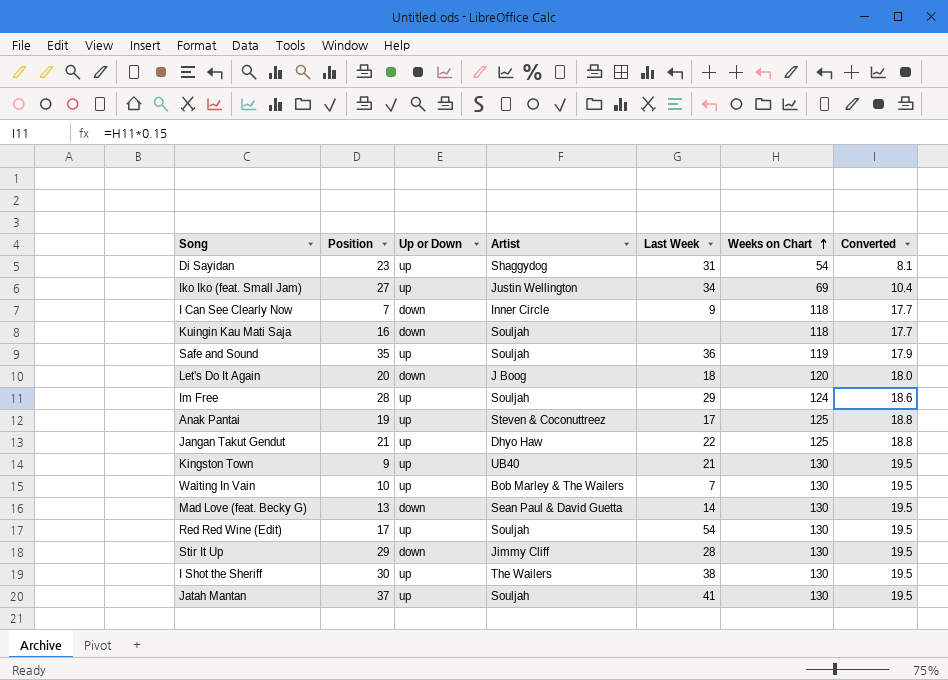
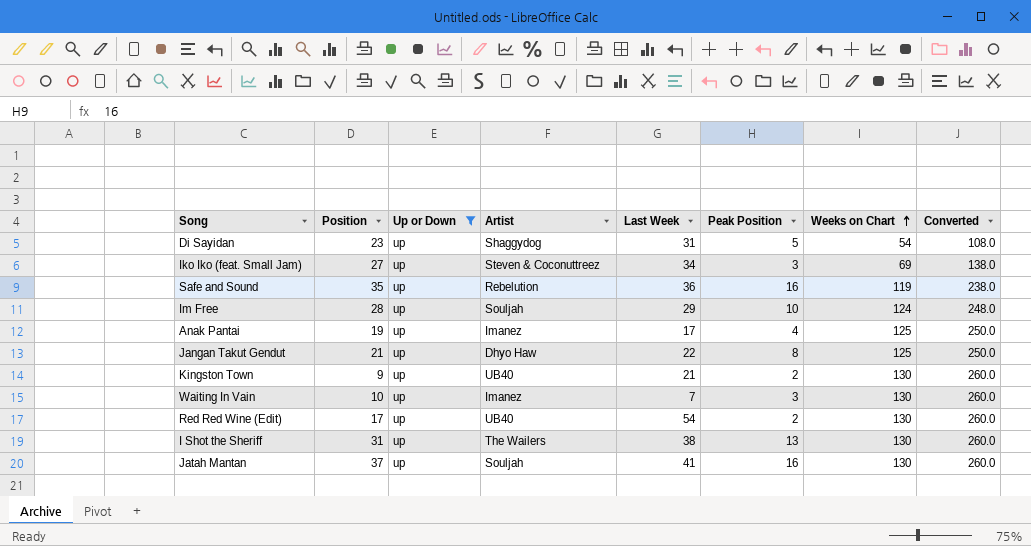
filter: none -> Up or Down = up
column Peak Position | position: none -> 6
column Converted | formula: [Weeks on Chart] * 0.15 -> [Weeks on Chart] * 2
Iko Iko (feat. Small Jam) | Artist: Justin Wellington -> Steven & Coconuttreez
Safe and Sound | Artist: Souljah -> Rebelution
Anak Pantai | Artist: Steven & Coconuttreez -> Imanez
Waiting In Vain | Artist: Bob Marley & The Wailers -> Imanez
Red Red Wine (Edit) | Artist: Souljah -> UB40
I Shot the Sheriff | Position: 30 -> 31

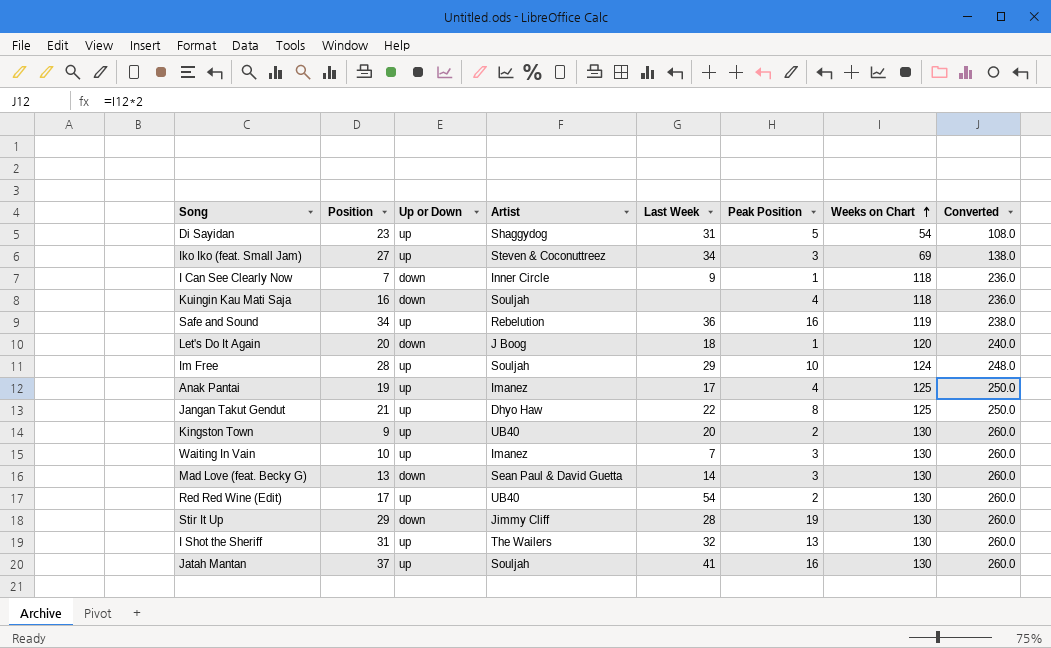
filter: Up or Down = up -> none
Safe and Sound | Position: 35 -> 34
Kingston Town | Last Week: 21 -> 20
I Shot the Sheriff | Last Week: 38 -> 32

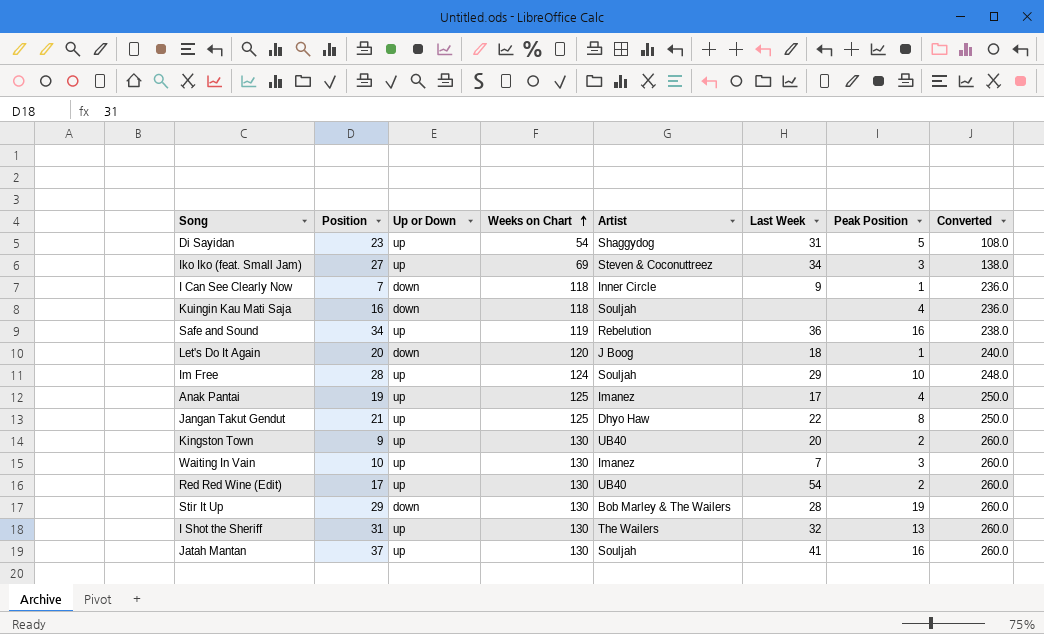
column Weeks on Chart | position: 7 -> 4
row Mad Love (feat. Becky G): 13 | down | Sean Paul & David Guetta | 14 | 3 | 130 | 260.0 -> none
Stir It Up | Artist: Jimmy Cliff -> Bob Marley & The Wailers

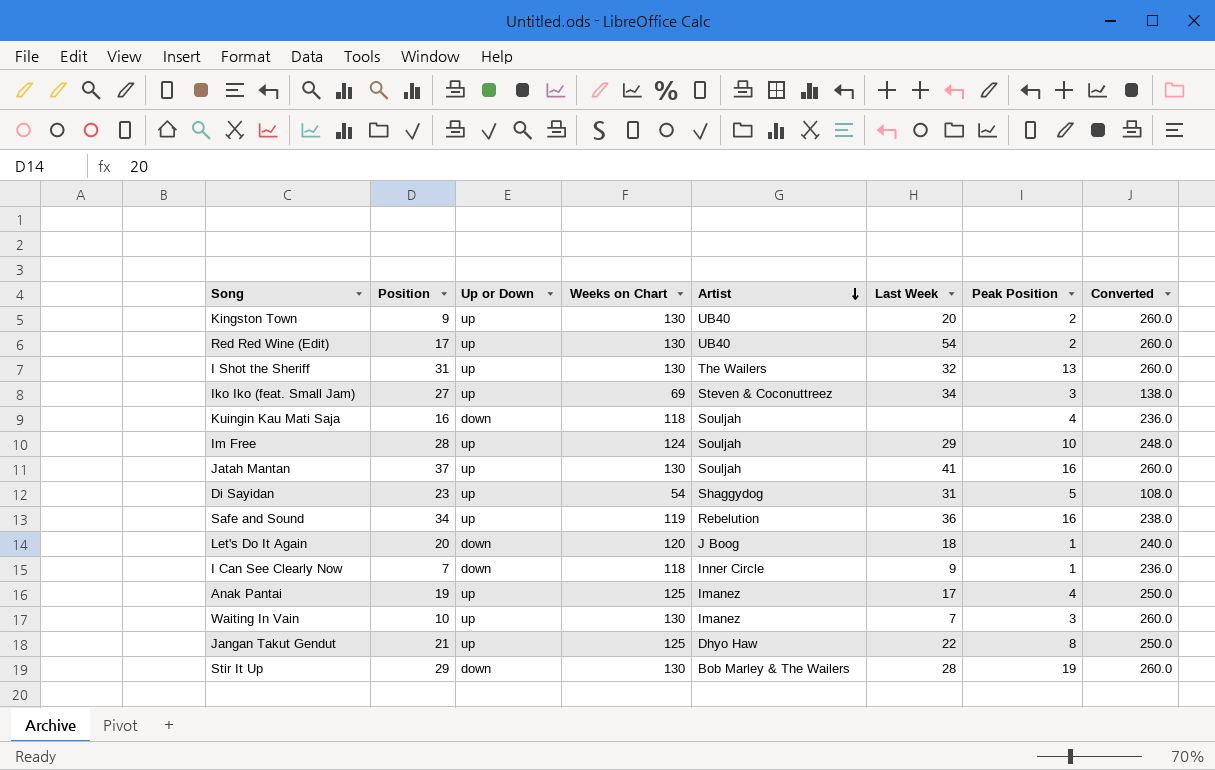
row order: Weeks on Chart ascending -> Artist descending

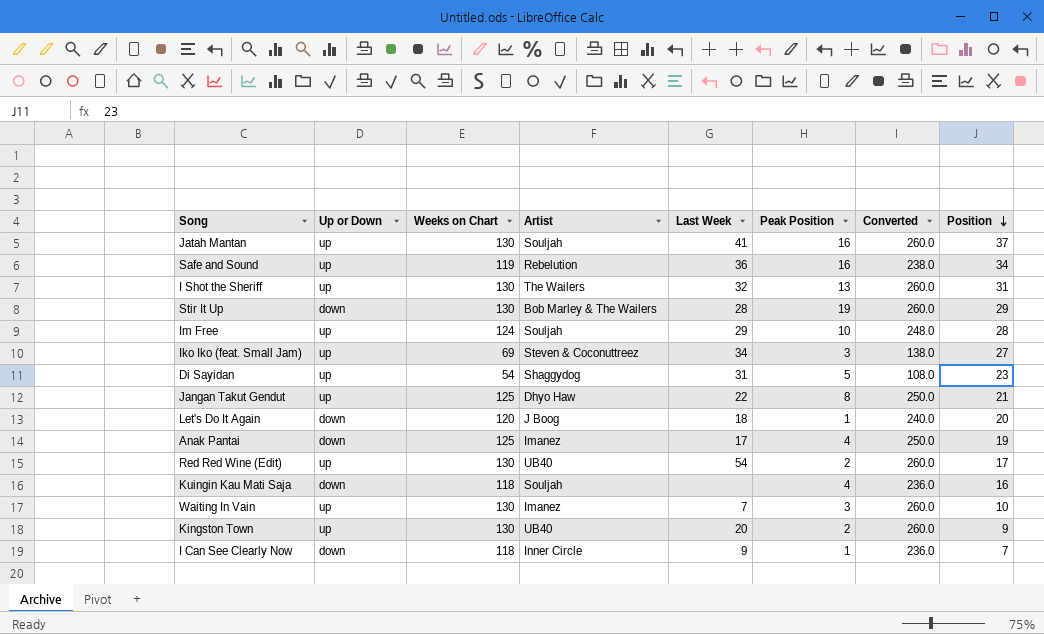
row order: Artist descending -> Position descending
column Position | position: 2 -> 8
Anak Pantai | Up or Down: up -> down

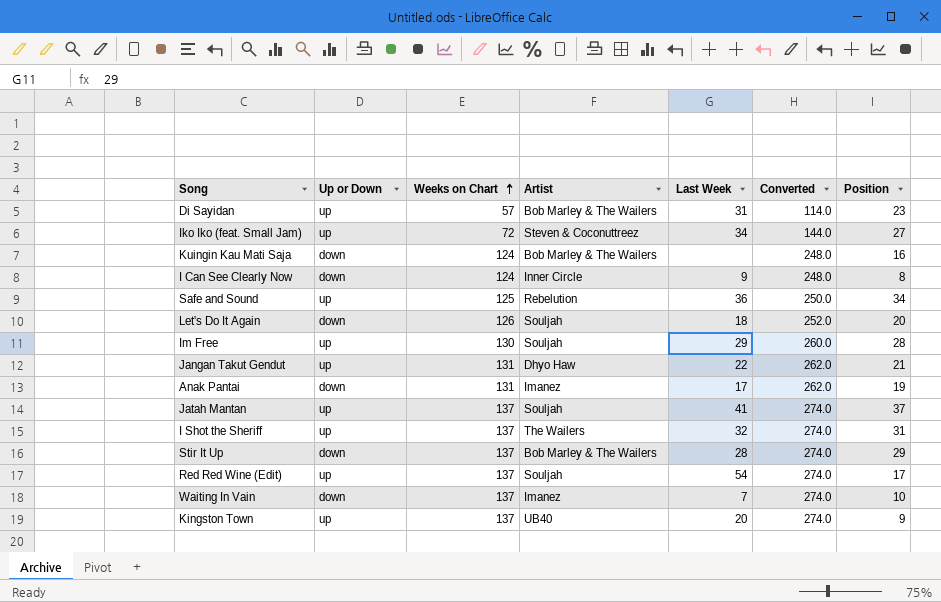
row order: Position descending -> Weeks on Chart ascending
column Peak Position | position: 6 -> none
Di Sayidan | Weeks on Chart: 54 -> 57
Di Sayidan | Artist: Shaggydog -> Bob Marley & The Wailers
Di Sayidan | Converted: 108.0 -> 114.0
Iko Iko (feat. Small Jam) | Weeks on Chart: 69 -> 72
Iko Iko (feat. Small Jam) | Converted: 138.0 -> 144.0
Kuingin Kau Mati Saja | Weeks on Chart: 118 -> 124
Kuingin Kau Mati Saja | Artist: Souljah -> Bob Marley & The Wailers
Kuingin Kau Mati Saja | Converted: 236.0 -> 248.0
I Can See Clearly Now | Weeks on Chart: 118 -> 124
I Can See Clearly Now | Converted: 236.0 -> 248.0
I Can See Clearly Now | Position: 7 -> 8
Safe and Sound | Weeks on Chart: 119 -> 125
Safe and Sound | Converted: 238.0 -> 250.0
Let's Do It Again | Weeks on Chart: 120 -> 126
Let's Do It Again | Artist: J Boog -> Souljah
Let's Do It Again | Converted: 240.0 -> 252.0
Im Free | Weeks on Chart: 124 -> 130
Im Free | Converted: 248.0 -> 260.0
Jangan Takut Gendut | Weeks on Chart: 125 -> 131
Jangan Takut Gendut | Converted: 250.0 -> 262.0
Anak Pantai | Weeks on Chart: 125 -> 131
Anak Pantai | Converted: 250.0 -> 262.0
Jatah Mantan | Weeks on Chart: 130 -> 137
Jatah Mantan | Converted: 260.0 -> 274.0
I Shot the Sheriff | Weeks on Chart: 130 -> 137
I Shot the Sheriff | Converted: 260.0 -> 274.0
Stir It Up | Weeks on Chart: 130 -> 137
Stir It Up | Converted: 260.0 -> 274.0
Red Red Wine (Edit) | Weeks on Chart: 130 -> 137
Red Red Wine (Edit) | Artist: UB40 -> Souljah
Red Red Wine (Edit) | Converted: 260.0 -> 274.0
Waiting In Vain | Up or Down: up -> down
Waiting In Vain | Weeks on Chart: 130 -> 137
Waiting In Vain | Converted: 260.0 -> 274.0
Kingston Town | Weeks on Chart: 130 -> 137
Kingston Town | Converted: 260.0 -> 274.0

